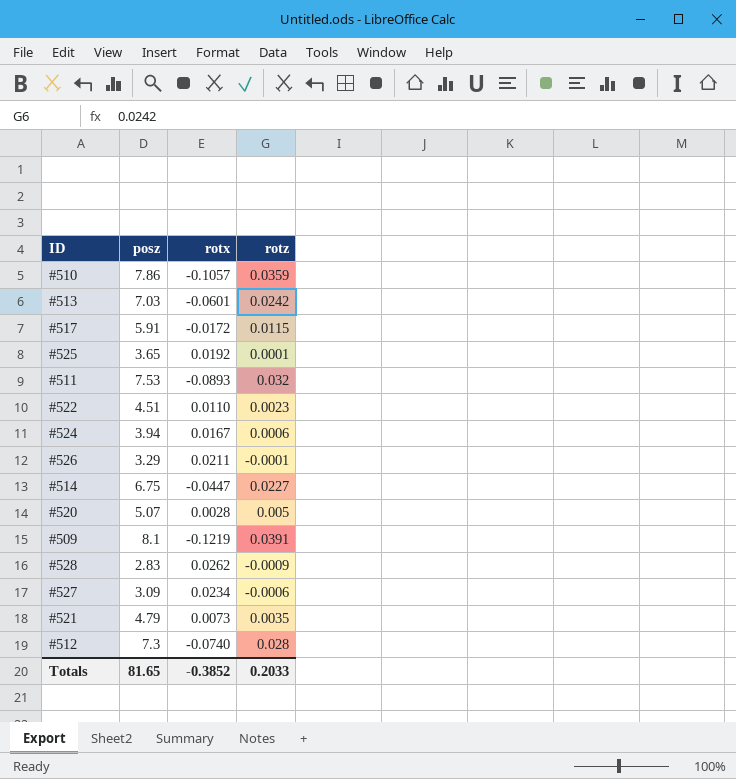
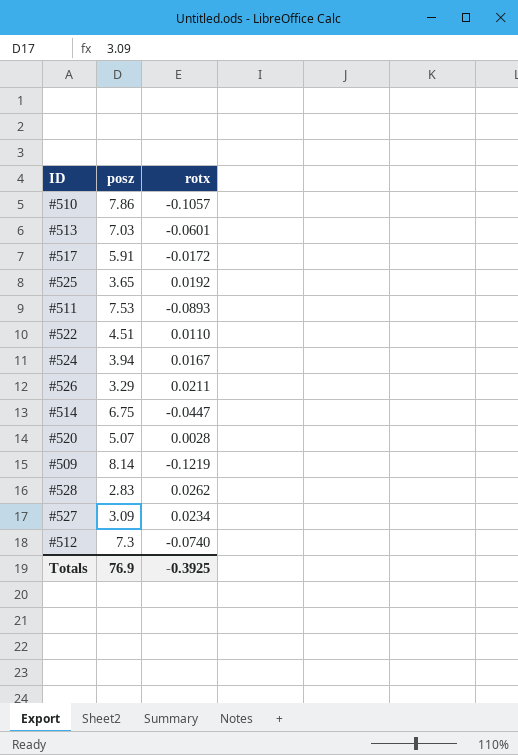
column rotz | position: 4 -> none
row #521: 4.79 | 0.0073 | 0.0035 -> none
#509 | posz: 8.1 -> 8.14
Totals | posz: 81.65 -> 76.9
Totals | rotx: -0.3852 -> -0.3925

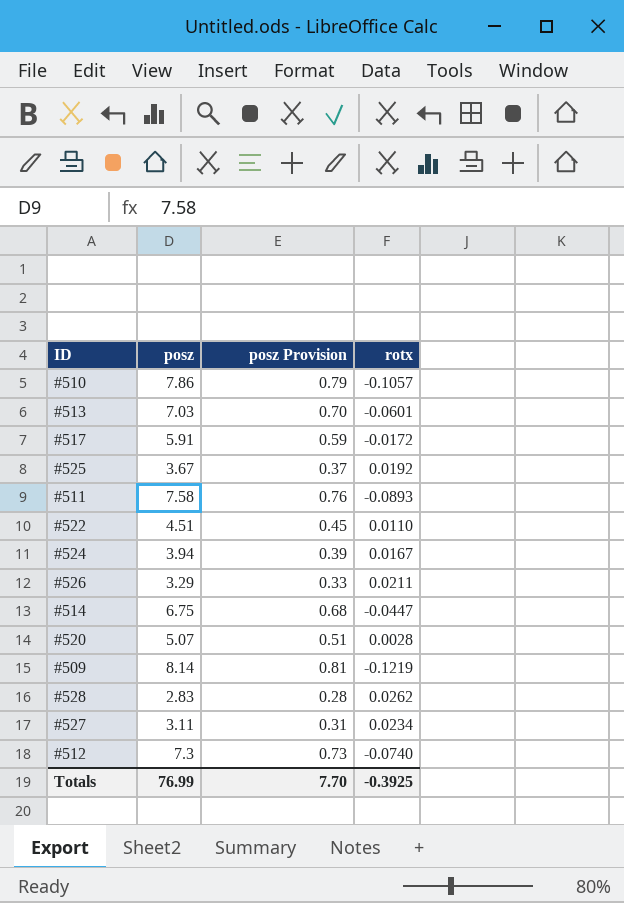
column posz Provision | formula: none -> [posz] * 0.1
#525 | posz: 3.65 -> 3.67
#511 | posz: 7.53 -> 7.58
#527 | posz: 3.09 -> 3.11
Totals | posz: 76.9 -> 76.99

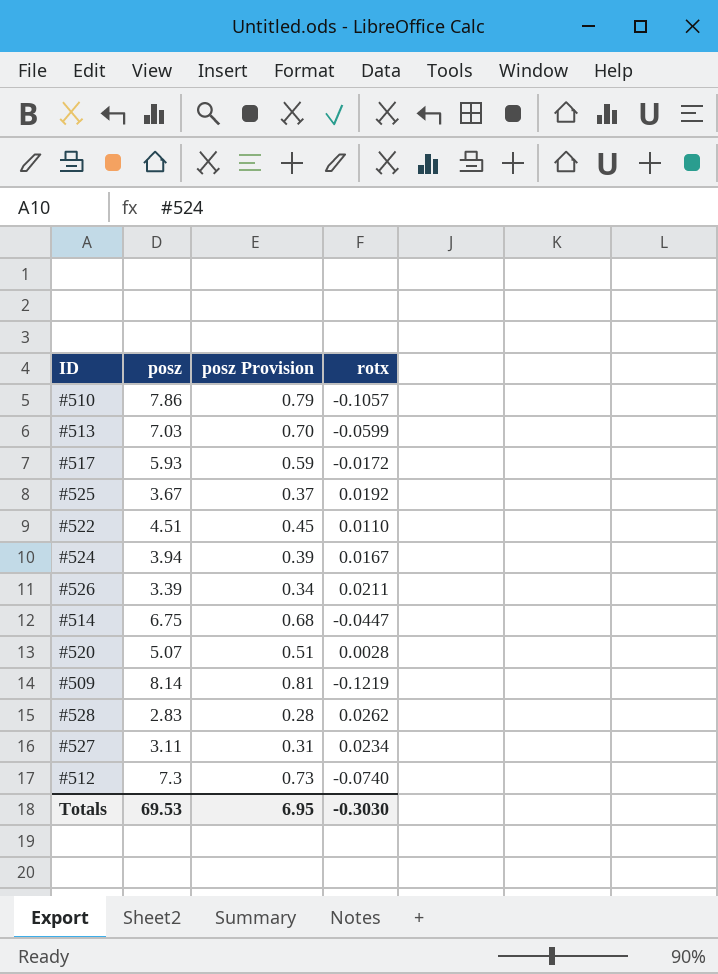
row #511: 7.58 | 0.76 | -0.0893 -> none
#513 | rotx: -0.0601 -> -0.0599
#517 | posz: 5.91 -> 5.93
#526 | posz: 3.29 -> 3.39
#526 | posz Provision: 0.33 -> 0.34
Totals | posz: 76.99 -> 69.53
Totals | posz Provision: 7.70 -> 6.95
Totals | rotx: -0.3925 -> -0.3030

